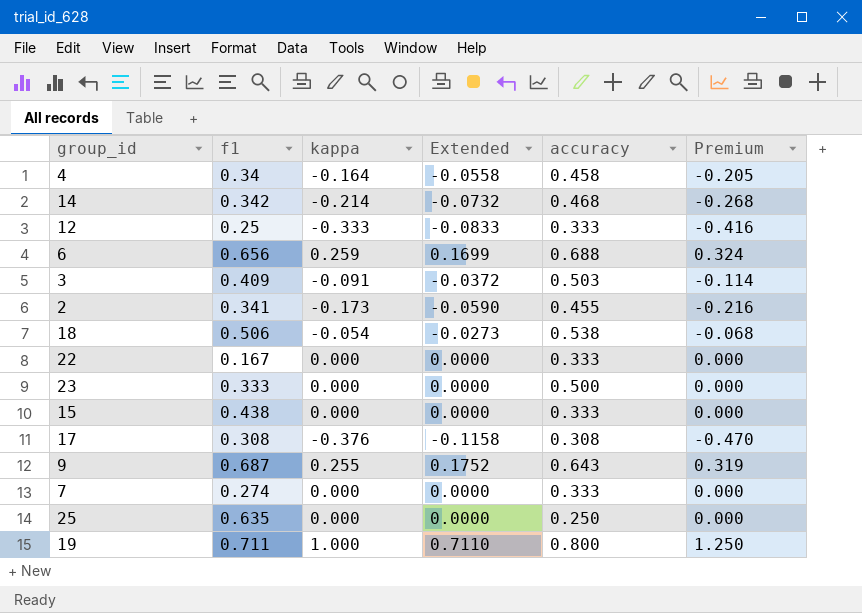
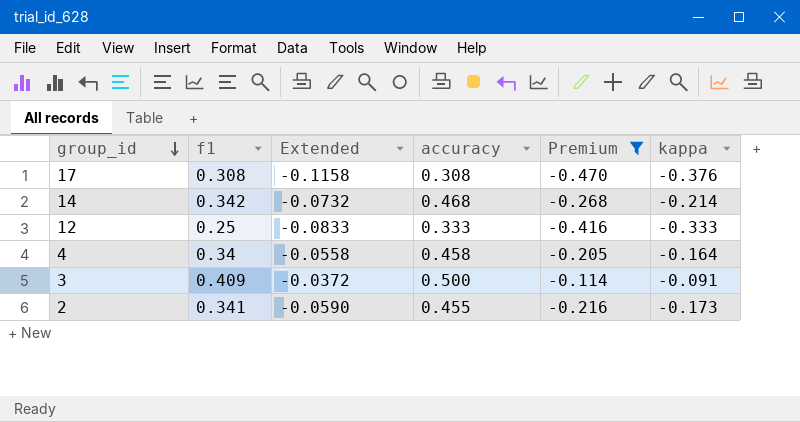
filter: none -> Premium <= -0.114
row order: none -> group_id descending
column kappa | position: 3 -> 6
3 | accuracy: 0.503 -> 0.500

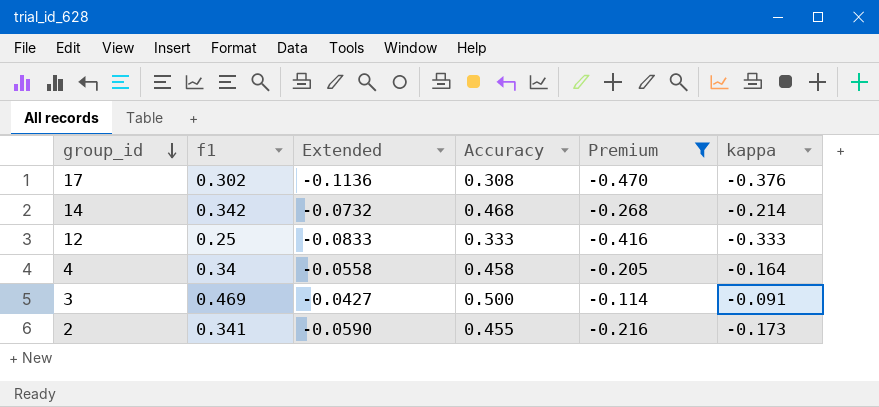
column name: accuracy -> Accuracy
17 | f1: 0.308 -> 0.302
17 | Extended: -0.1158 -> -0.1136
3 | f1: 0.409 -> 0.469
3 | Extended: -0.0372 -> -0.0427

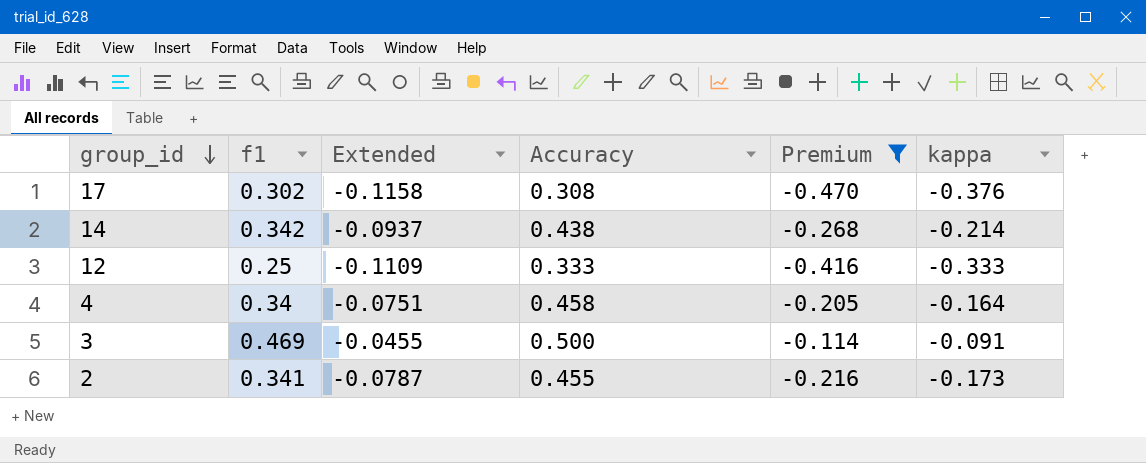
column Extended | formula: [f1] * [kappa] -> [Accuracy] * [kappa]
14 | Accuracy: 0.468 -> 0.438

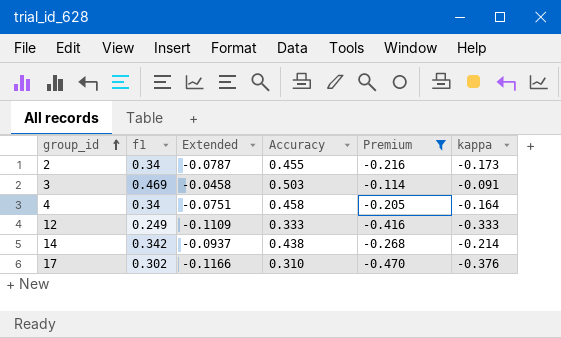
row order: group_id descending -> group_id ascending
2 | f1: 0.341 -> 0.34
3 | Extended: -0.0455 -> -0.0458
3 | Accuracy: 0.500 -> 0.503
12 | f1: 0.25 -> 0.249
17 | Extended: -0.1158 -> -0.1166
17 | Accuracy: 0.308 -> 0.310

